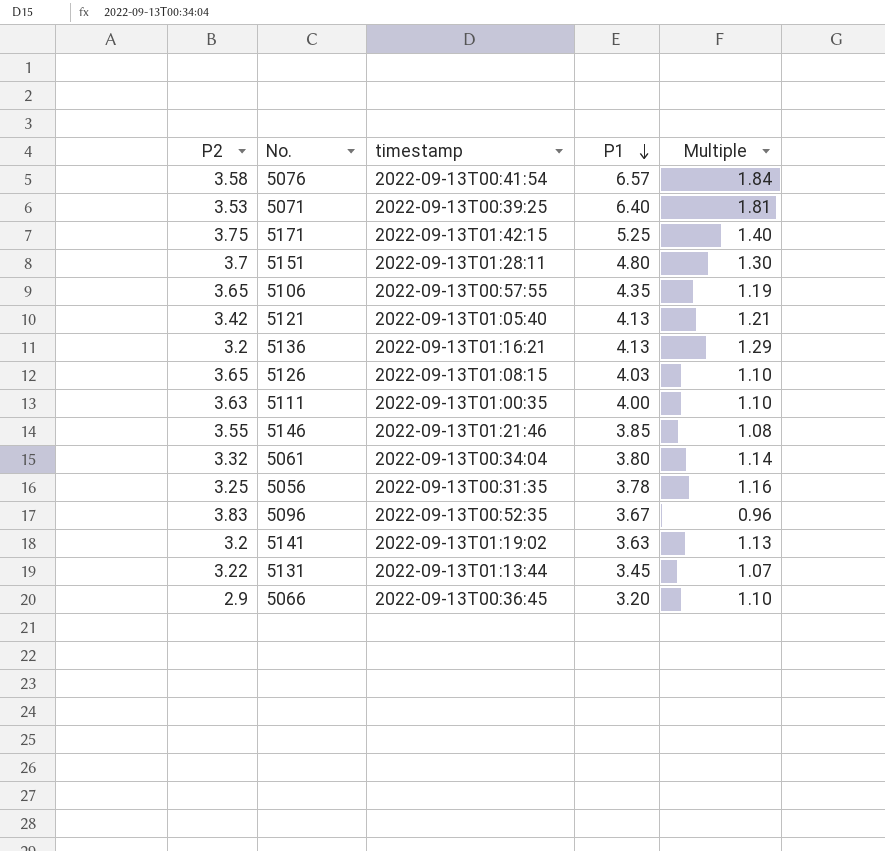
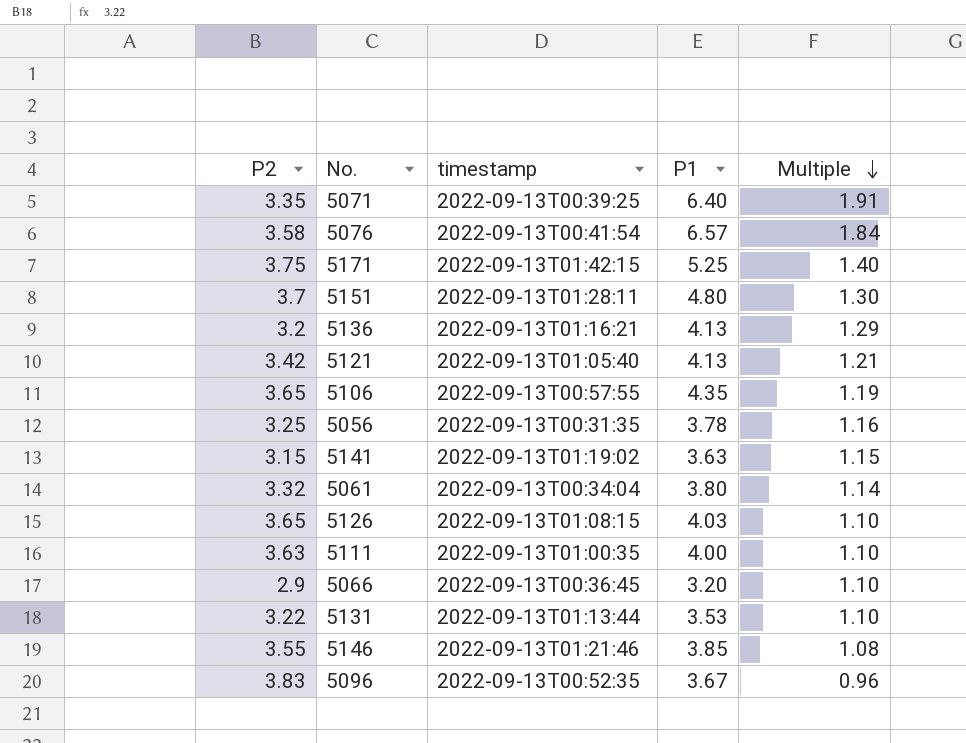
row order: P1 descending -> Multiple descending
5071 | P2: 3.53 -> 3.35
5071 | Multiple: 1.81 -> 1.91
5141 | P2: 3.2 -> 3.15
5141 | Multiple: 1.13 -> 1.15
5131 | P1: 3.45 -> 3.53
5131 | Multiple: 1.07 -> 1.10

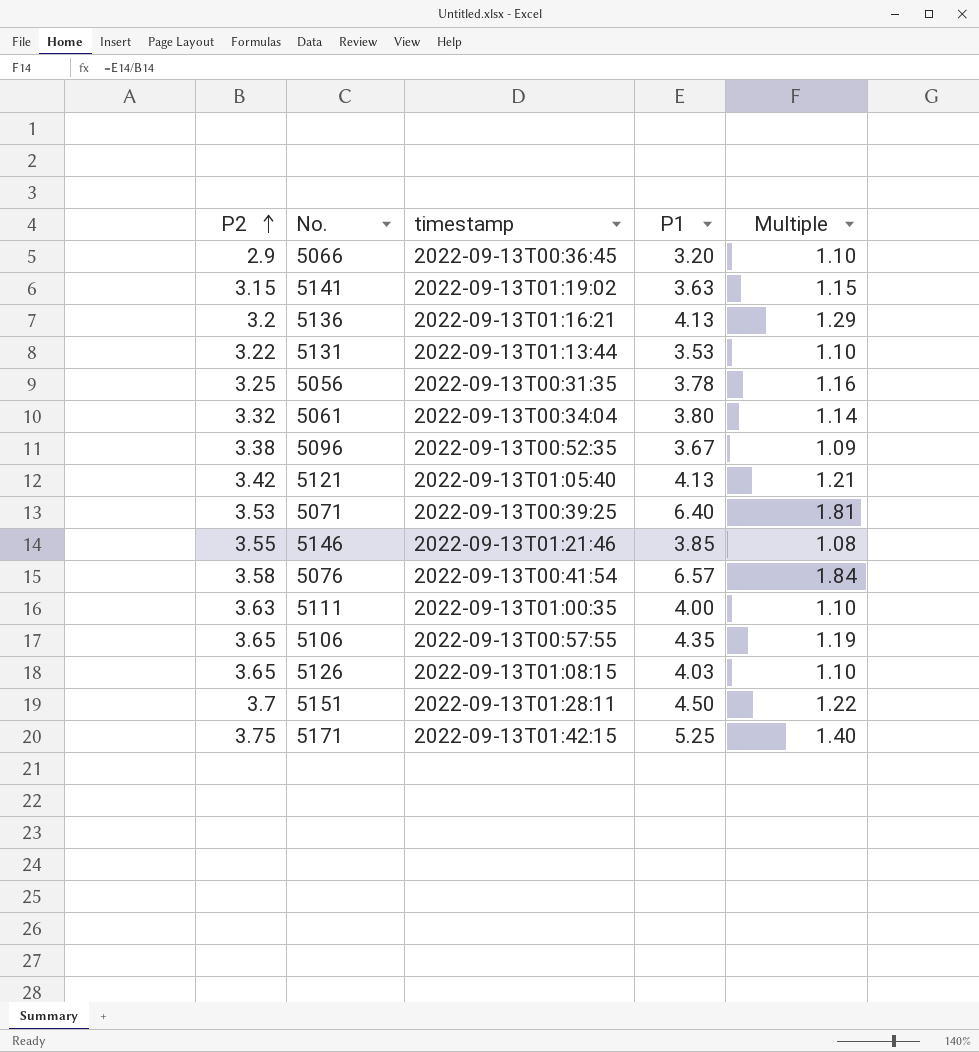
row order: Multiple descending -> P2 ascending
5096 | P2: 3.83 -> 3.38
5096 | Multiple: 0.96 -> 1.09
5071 | P2: 3.35 -> 3.53
5071 | Multiple: 1.91 -> 1.81
5151 | P1: 4.80 -> 4.50
5151 | Multiple: 1.30 -> 1.22

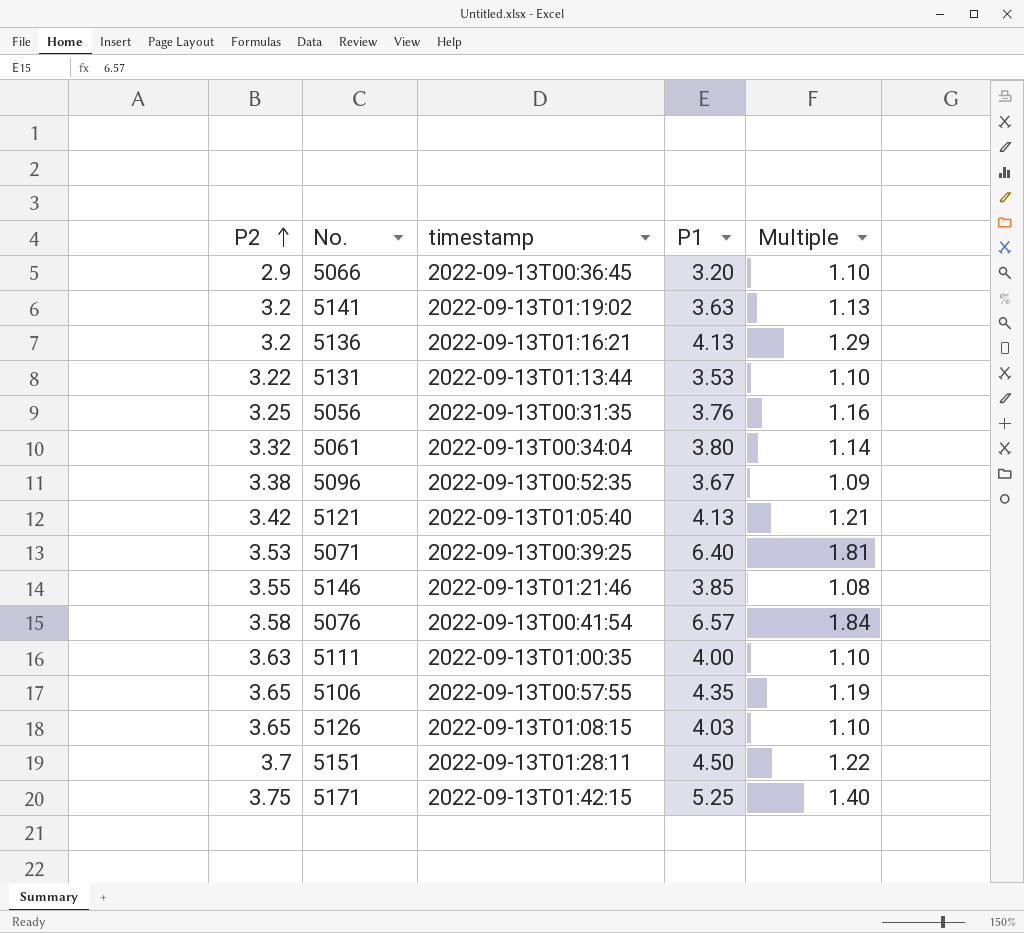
5141 | P2: 3.15 -> 3.2
5141 | Multiple: 1.15 -> 1.13
5056 | P1: 3.78 -> 3.76

